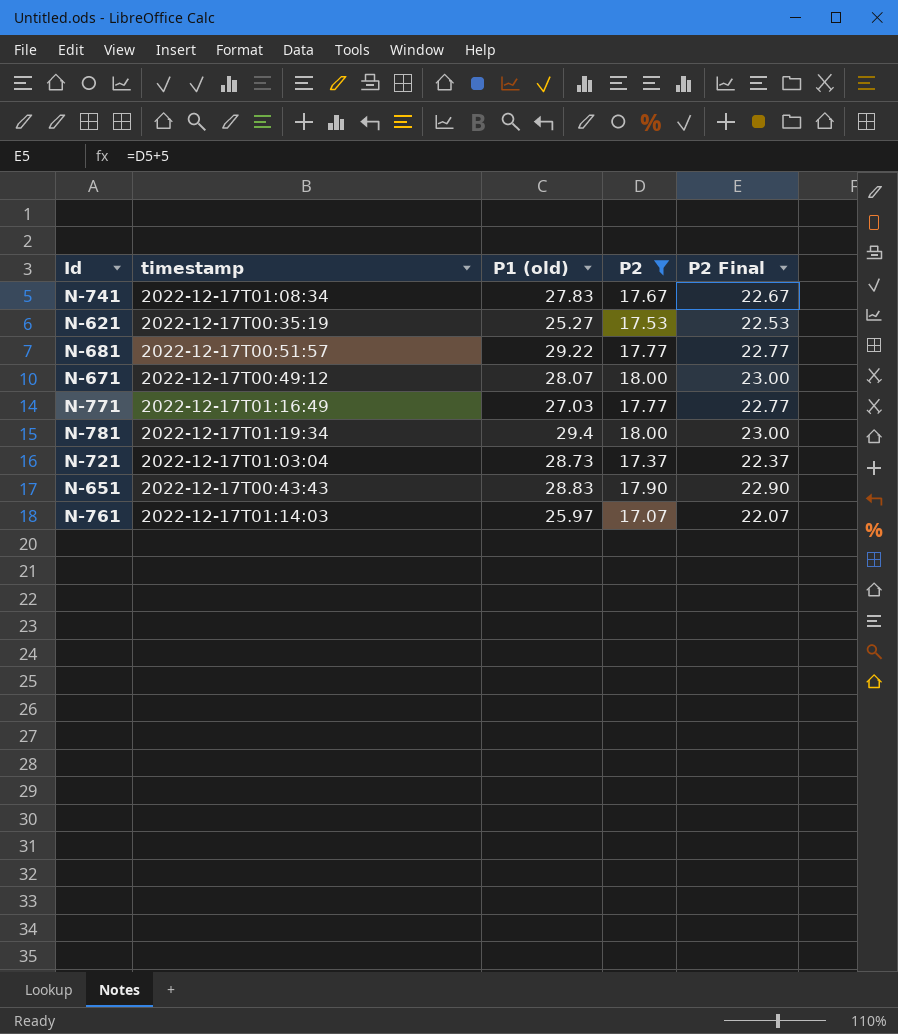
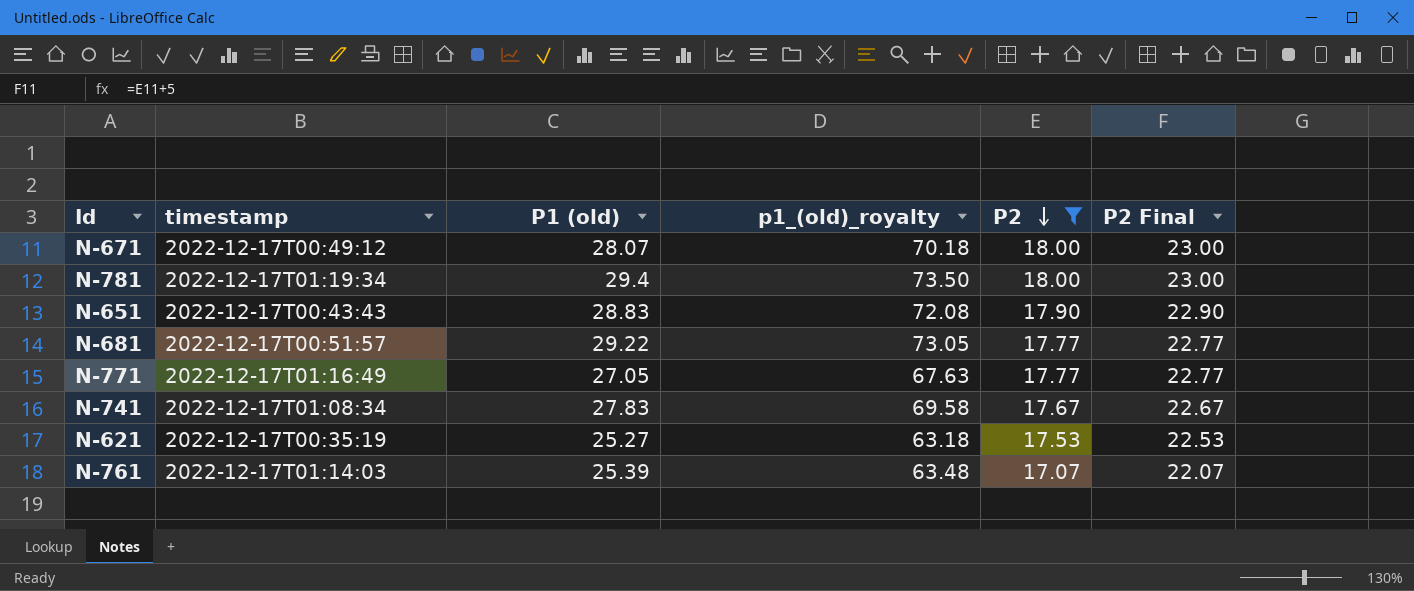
row order: none -> P2 descending
column p1_(old)_royalty | formula: none -> [P1 (old)] * 2.5
row N-721: 2022-12-17T01:03:04 | 28.73 | 17.37 | 22.37 -> none
N-771 | P1 (old): 27.03 -> 27.05
N-761 | P1 (old): 25.97 -> 25.39

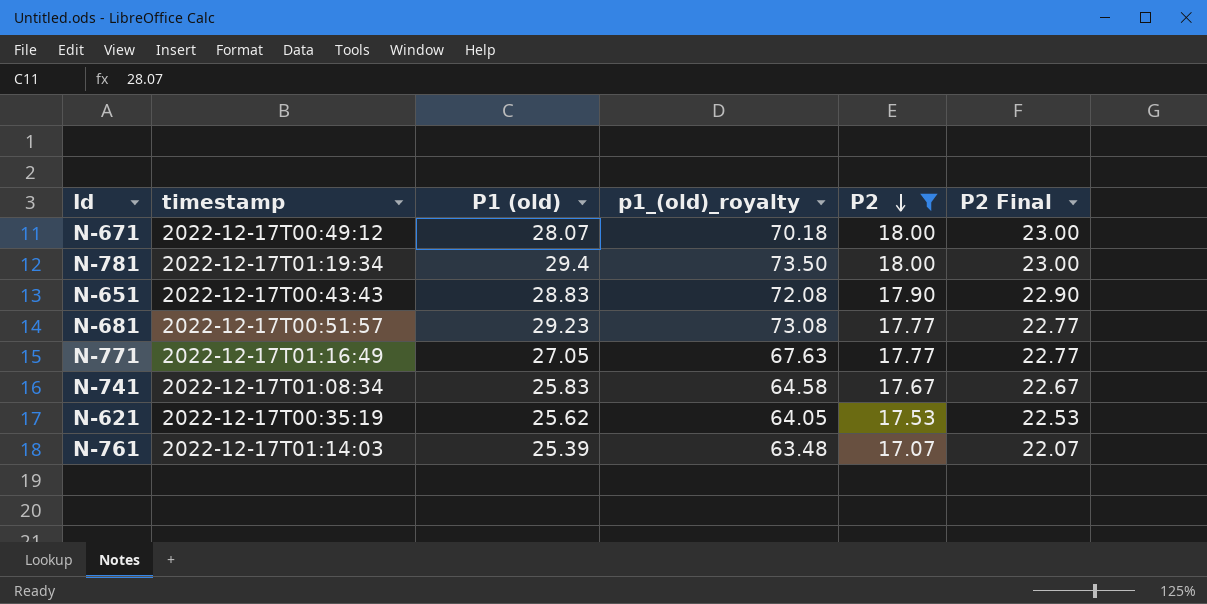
N-681 | P1 (old): 29.22 -> 29.23
N-681 | p1_(old)_royalty: 73.05 -> 73.08
N-741 | P1 (old): 27.83 -> 25.83
N-741 | p1_(old)_royalty: 69.58 -> 64.58
N-621 | P1 (old): 25.27 -> 25.62
N-621 | p1_(old)_royalty: 63.18 -> 64.05

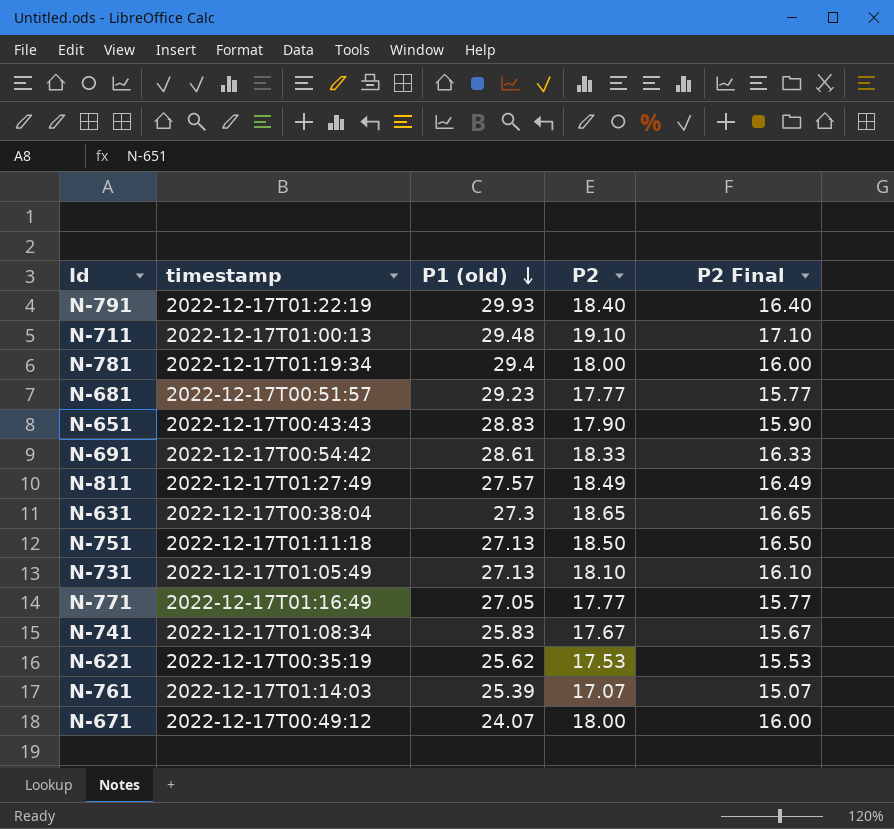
filter: P2 <= 18.00 -> none
row order: P2 descending -> P1 (old) descending
column p1_(old)_royalty | formula: [P1 (old)] * 2.5 -> none
column P2 Final | formula: [P2] + 5 -> [P2] - 2
N-671 | P1 (old): 28.07 -> 24.07

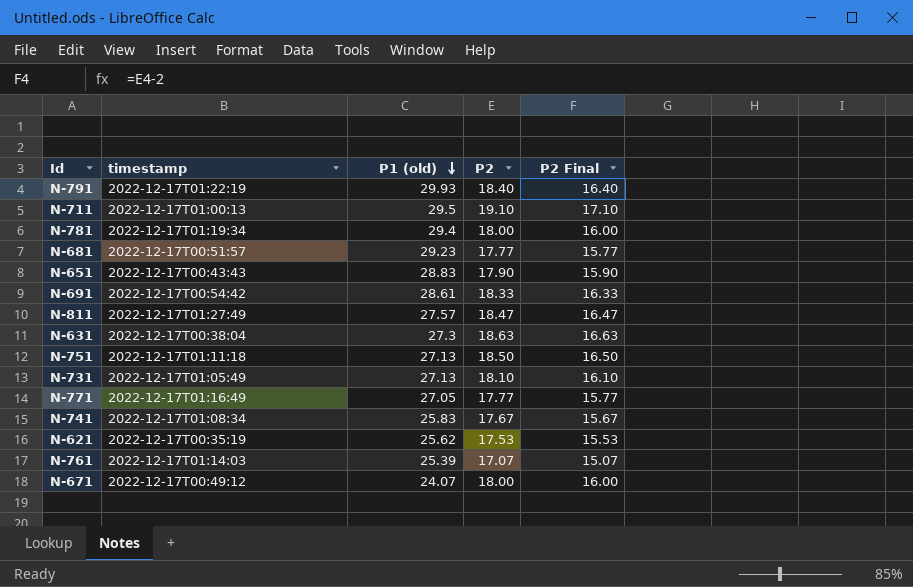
N-711 | P1 (old): 29.48 -> 29.5
N-811 | P2: 18.49 -> 18.47
N-811 | P2 Final: 16.49 -> 16.47
N-631 | P2: 18.65 -> 18.63
N-631 | P2 Final: 16.65 -> 16.63

